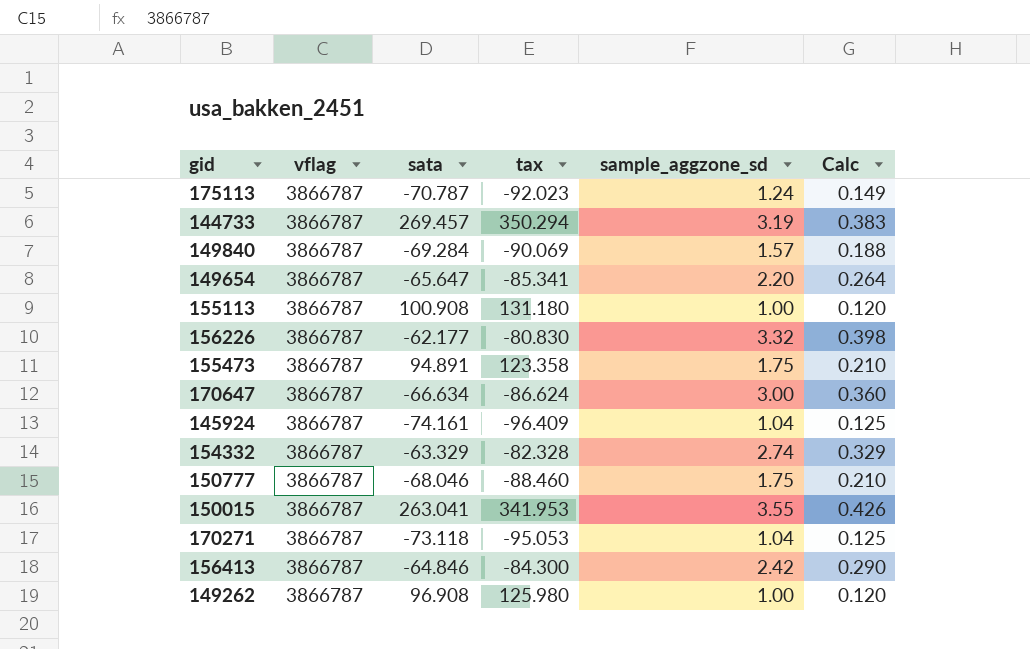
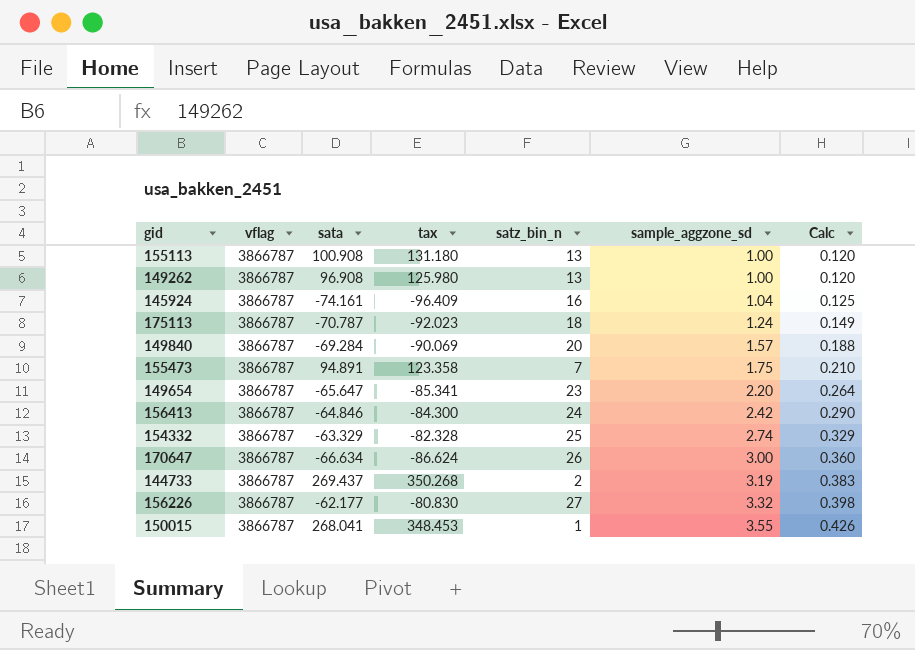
row order: none -> sample_aggzone_sd ascending
column satz_bin_n | position: none -> 5
row 150777: 3866787 | -68.046 | -88.460 | 1.75 | 0.210 -> none
row 170271: 3866787 | -73.118 | -95.053 | 1.04 | 0.125 -> none
144733 | sata: 269.457 -> 269.437
144733 | tax: 350.294 -> 350.268
150015 | sata: 263.041 -> 268.041
150015 | tax: 341.953 -> 348.453

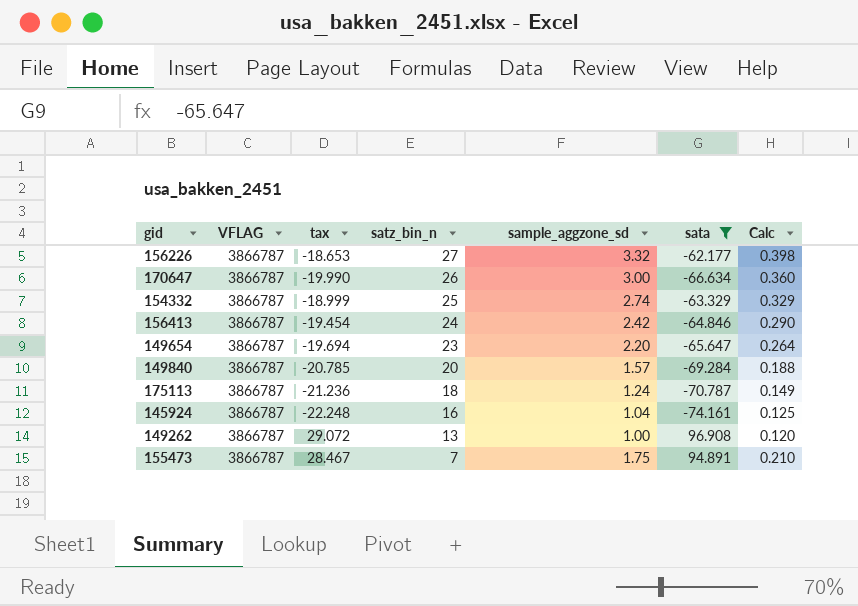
filter: none -> sata <= 96.908
row order: sample_aggzone_sd ascending -> satz_bin_n descending
column name: vflag -> VFLAG
column tax | formula: [sata] * 1.3 -> [sata] * 0.3
column sata | position: 3 -> 6

